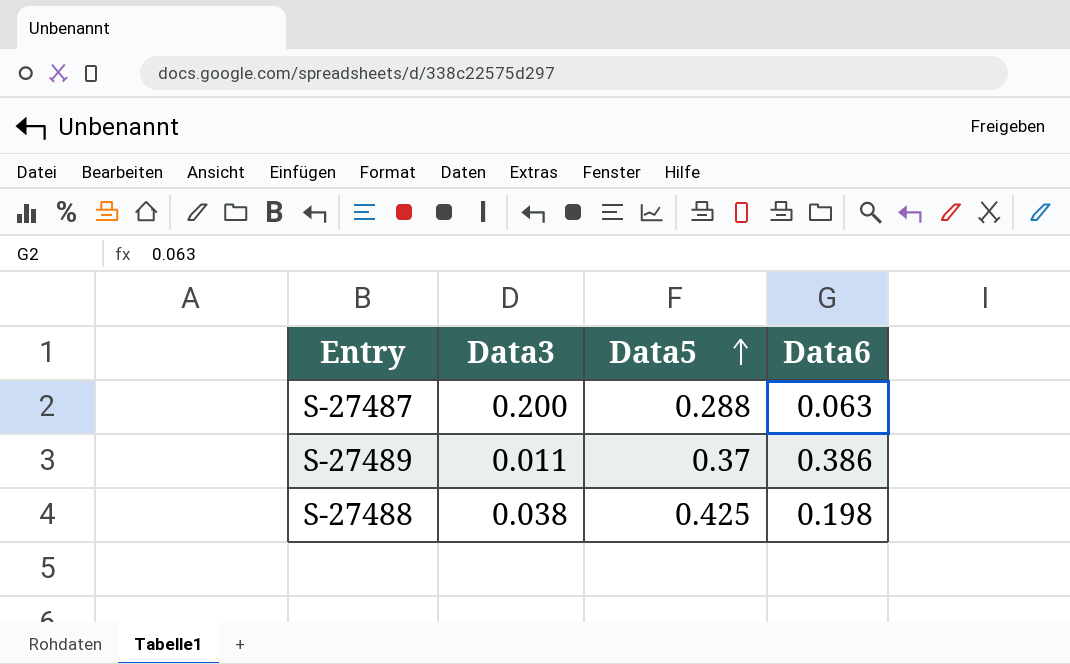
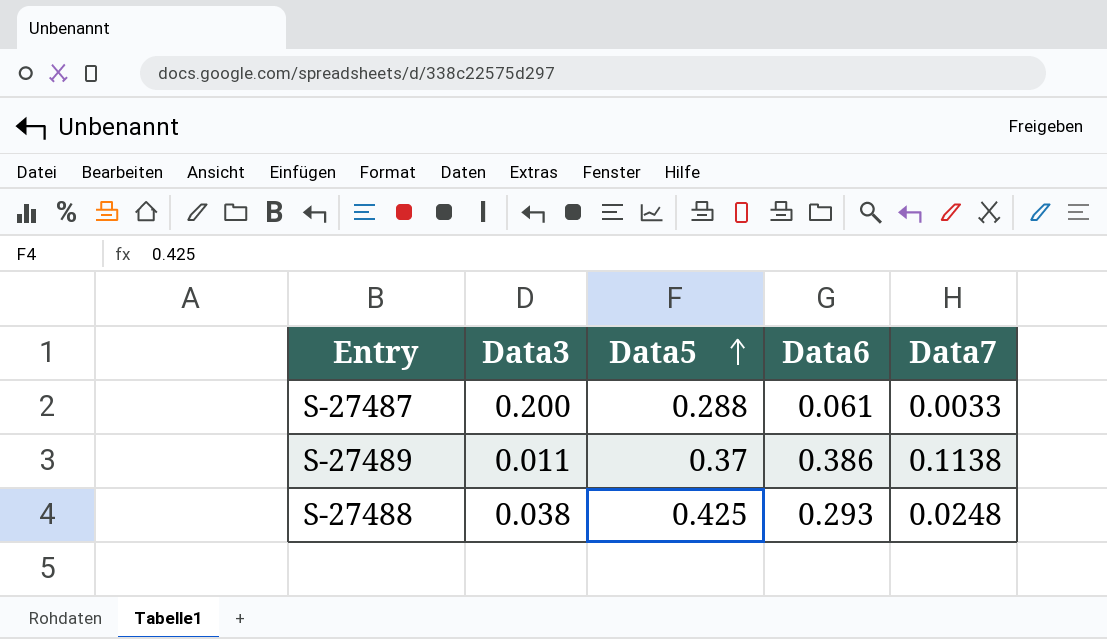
column Data7 | position: none -> 5
S-27487 | Data6: 0.063 -> 0.061
S-27488 | Data6: 0.198 -> 0.293

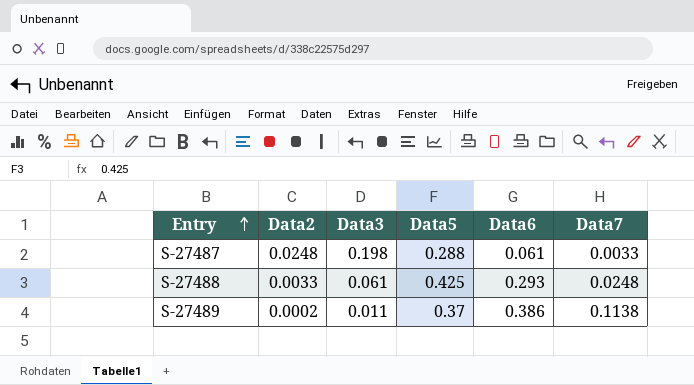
row order: Data5 ascending -> Entry ascending
column Data2 | position: none -> 2
S-27487 | Data3: 0.200 -> 0.198
S-27488 | Data3: 0.038 -> 0.061

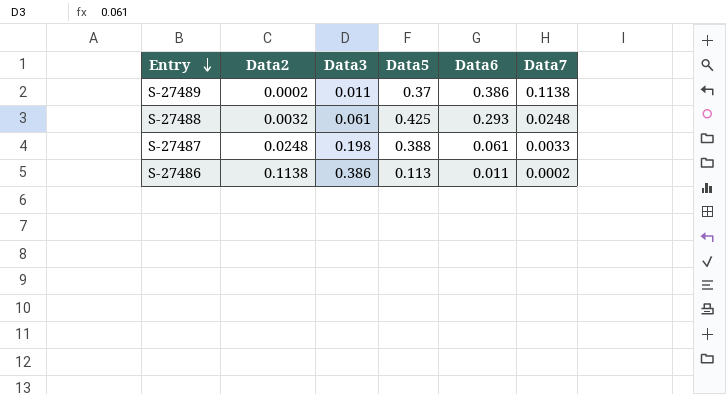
row order: Entry ascending -> Entry descending
S-27488 | Data2: 0.0033 -> 0.0032
S-27487 | Data5: 0.288 -> 0.388
row S-27486: none -> 0.1138 | 0.386 | 0.113 | 0.011 | 0.0002

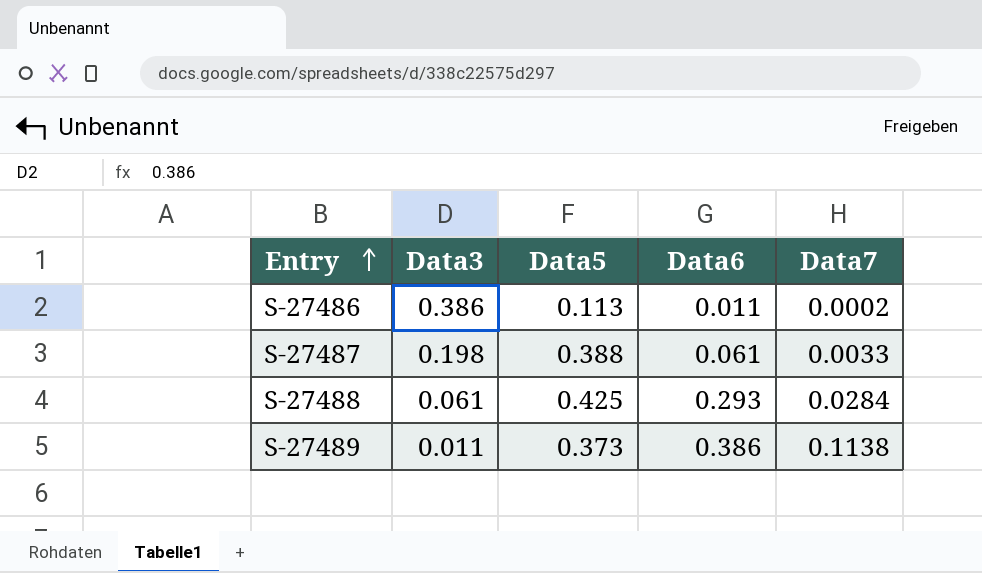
row order: Entry descending -> Entry ascending
column Data2 | position: 2 -> none
S-27488 | Data7: 0.0248 -> 0.0284
S-27489 | Data5: 0.37 -> 0.373

